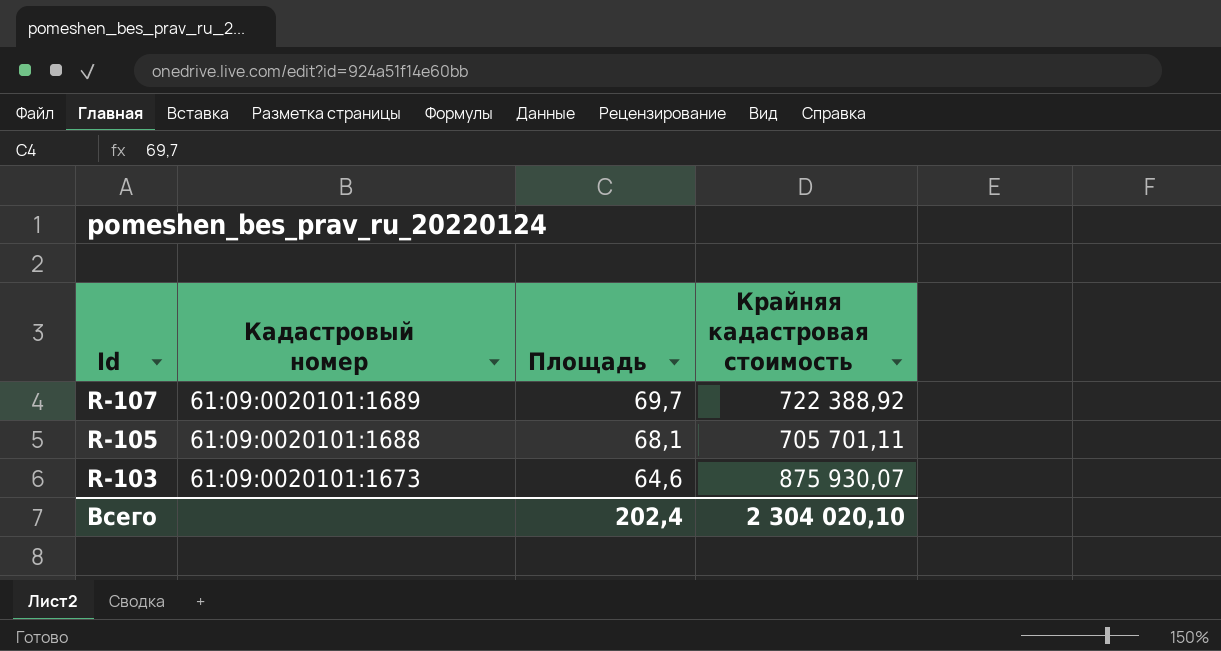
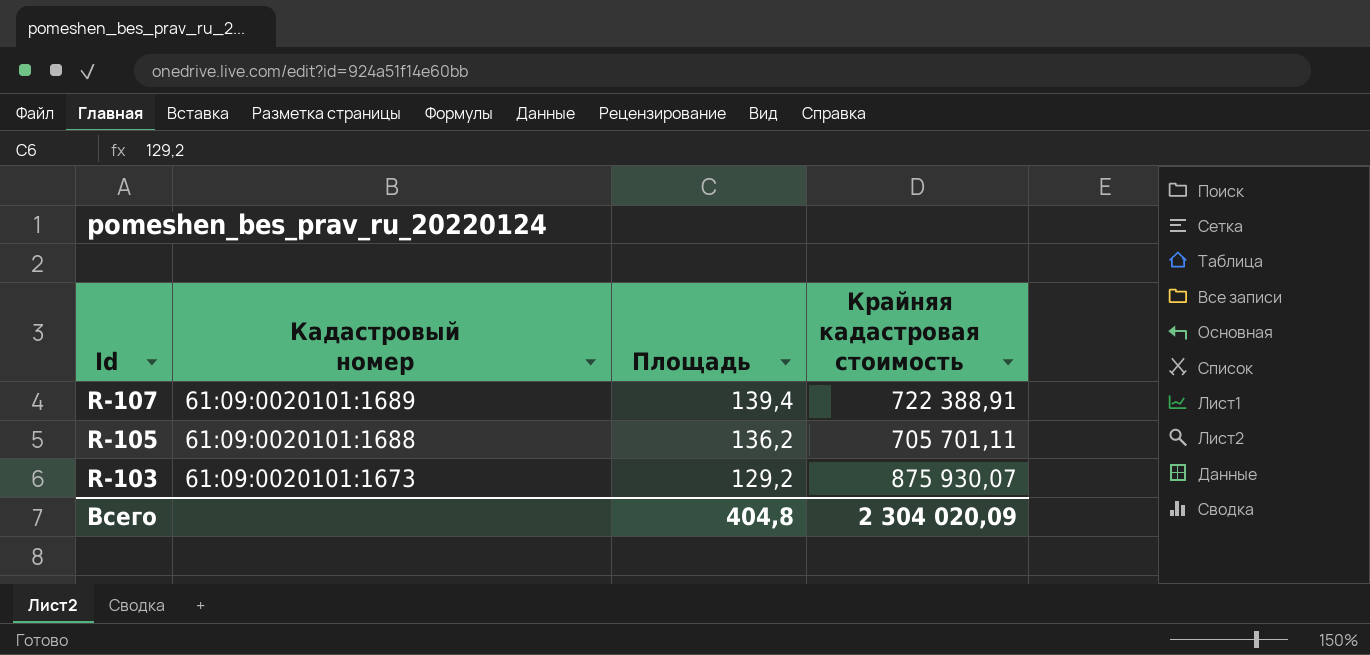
R-107 | Площадь: 69,7 -> 139,4
R-107 | Крайняя кадастровая стоимость: 722 388,92 -> 722 388,91
R-105 | Площадь: 68,1 -> 136,2
R-103 | Площадь: 64,6 -> 129,2
Всего | Площадь: 202,4 -> 404,8
Всего | Крайняя кадастровая стоимость: 2 304 020,10 -> 2 304 020,09

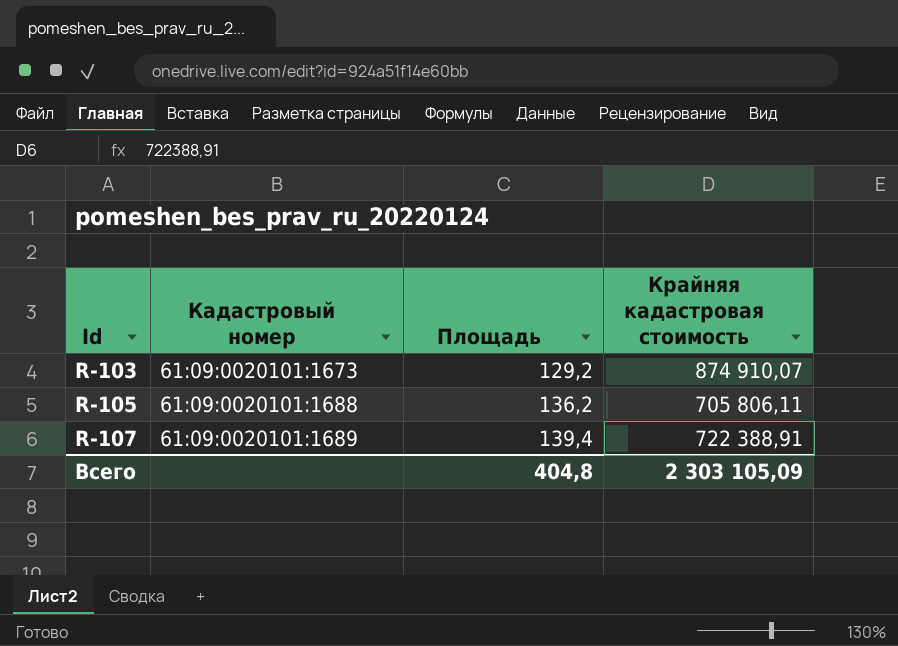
row order: Id descending -> Id ascending
R-103 | Крайняя кадастровая стоимость: 875 930,07 -> 874 910,07
R-105 | Крайняя кадастровая стоимость: 705 701,11 -> 705 806,11
Всего | Крайняя кадастровая стоимость: 2 304 020,09 -> 2 303 105,09

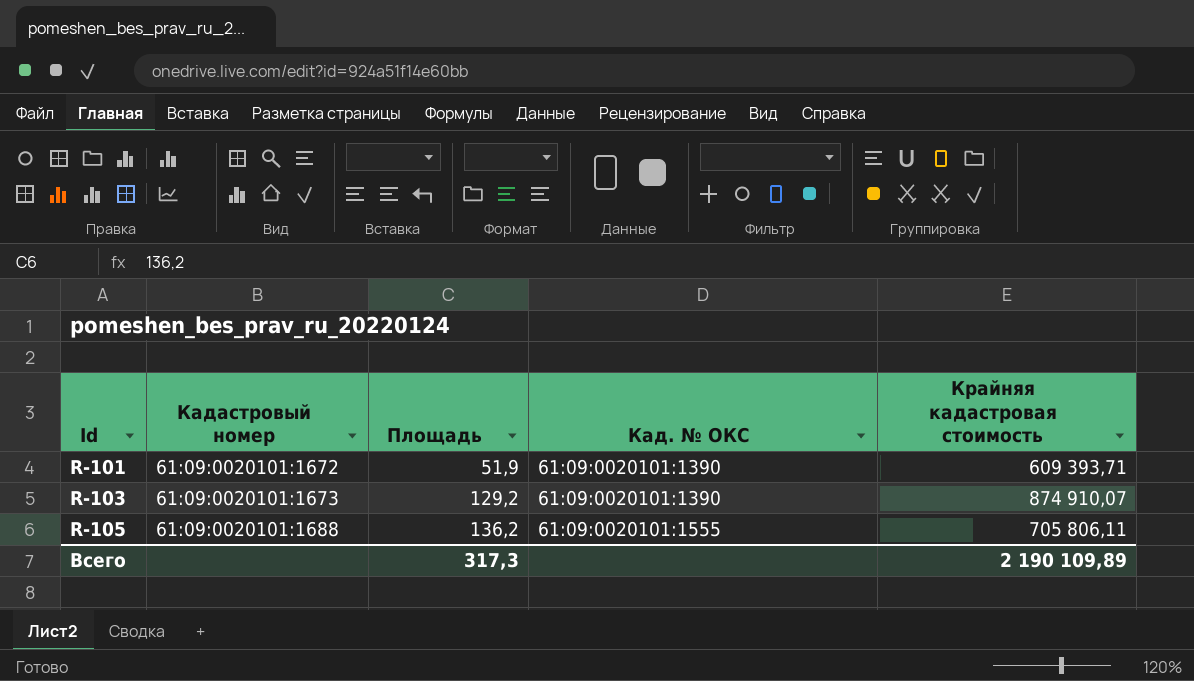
column Кад. № ОКС | position: none -> 4
row R-107: 61:09:0020101:1689 | 139,4 | 722 388,91 -> none
row R-101: none -> 61:09:0020101:1672 | 51,9 | 61:09:0020101:1390 | 609 393,71
Всего | Площадь: 404,8 -> 317,3
Всего | Крайняя кадастровая стоимость: 2 303 105,09 -> 2 190 109,89

